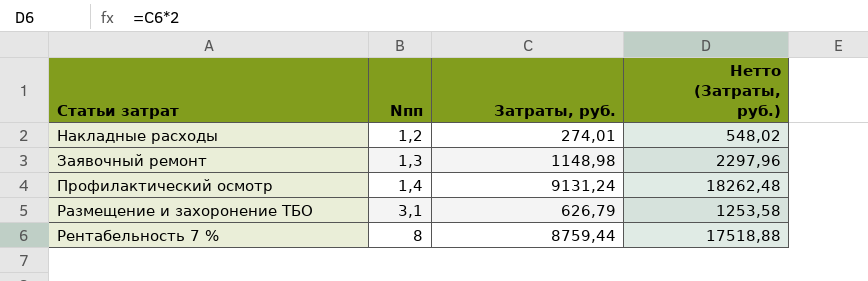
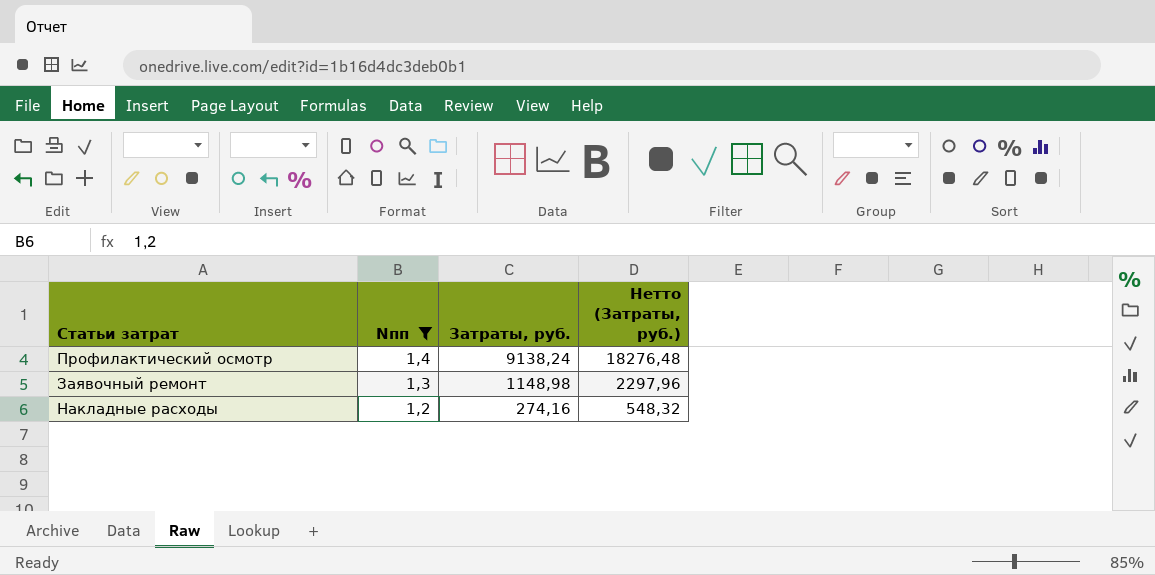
filter: none -> Nпп <= 1,4
row order: Nпп ascending -> Nпп descending
Профилактический осмотр | Затраты, руб.: 9131,24 -> 9138,24
Профилактический осмотр | Нетто (Затраты, руб.): 18262,48 -> 18276,48
Накладные расходы | Затраты, руб.: 274,01 -> 274,16
Накладные расходы | Нетто (Затраты, руб.): 548,02 -> 548,32

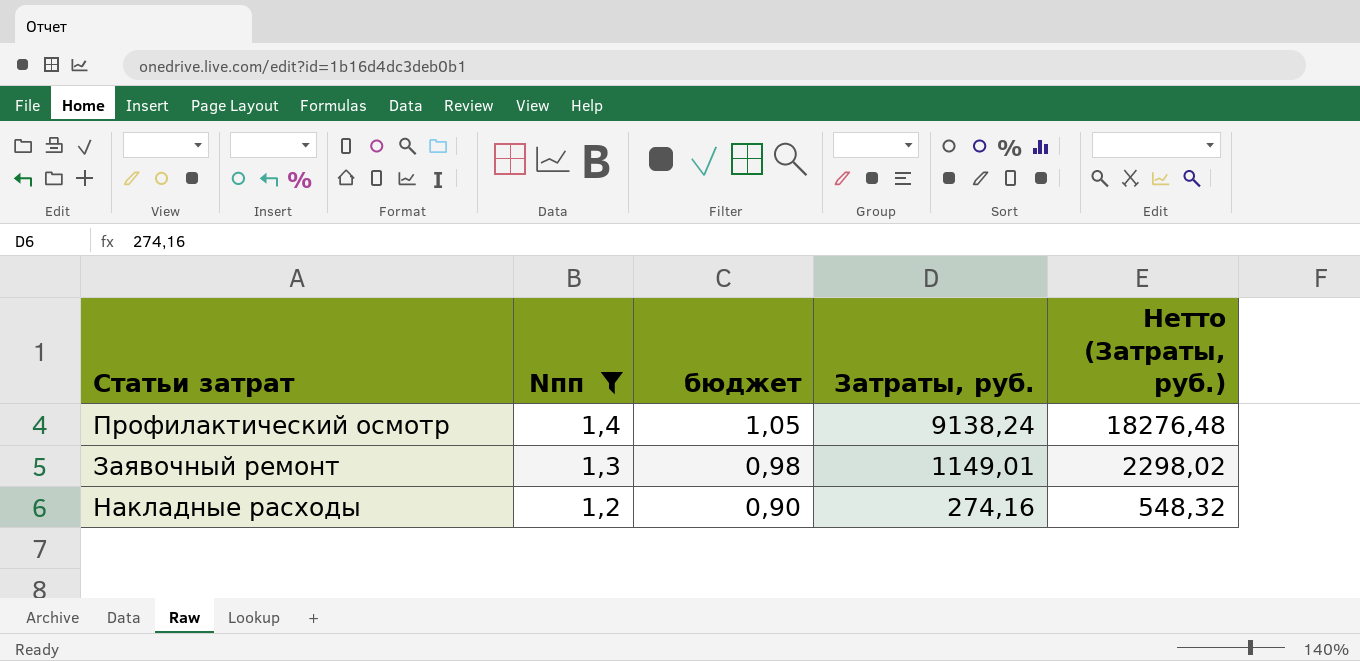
column бюджет | formula: none -> [Nпп] * 0,75
Заявочный ремонт | Затраты, руб.: 1148,98 -> 1149,01
Заявочный ремонт | Нетто (Затраты, руб.): 2297,96 -> 2298,02

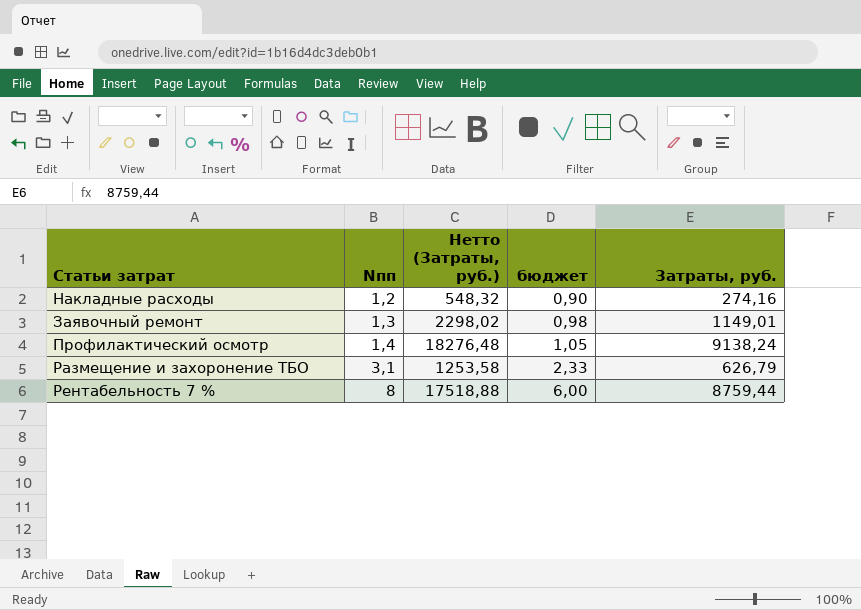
filter: Nпп <= 1,4 -> none
row order: Nпп descending -> Nпп ascending
column Нетто (Затраты, руб.) | position: 5 -> 3

